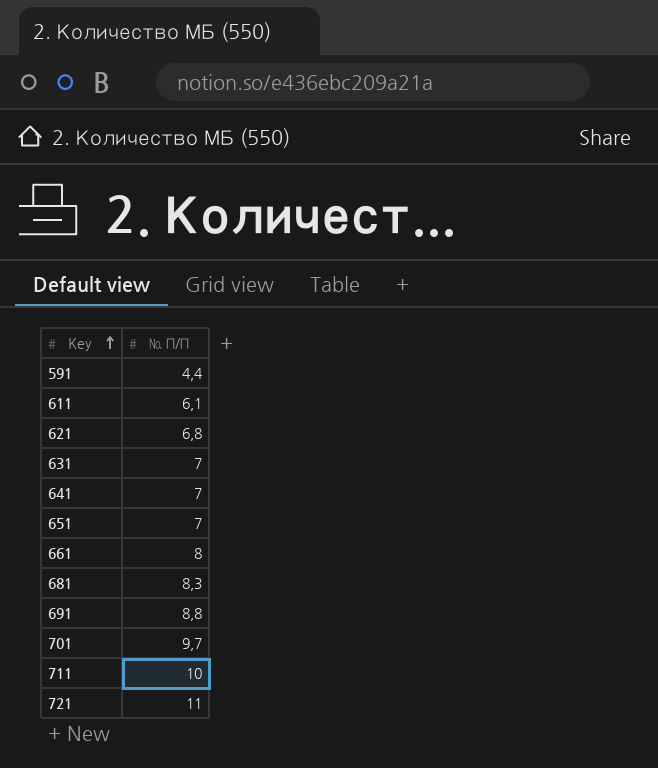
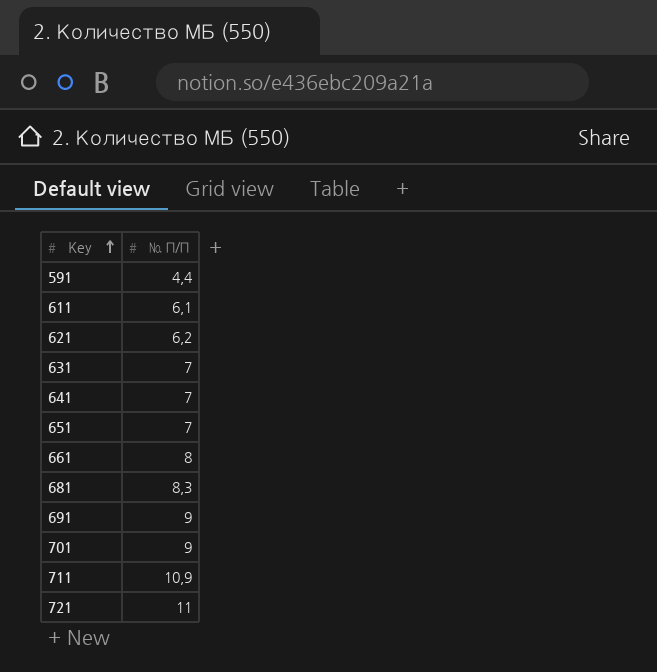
621 | № П/П: 6,8 -> 6,2
691 | № П/П: 8,8 -> 9
701 | № П/П: 9,7 -> 9
711 | № П/П: 10 -> 10,9

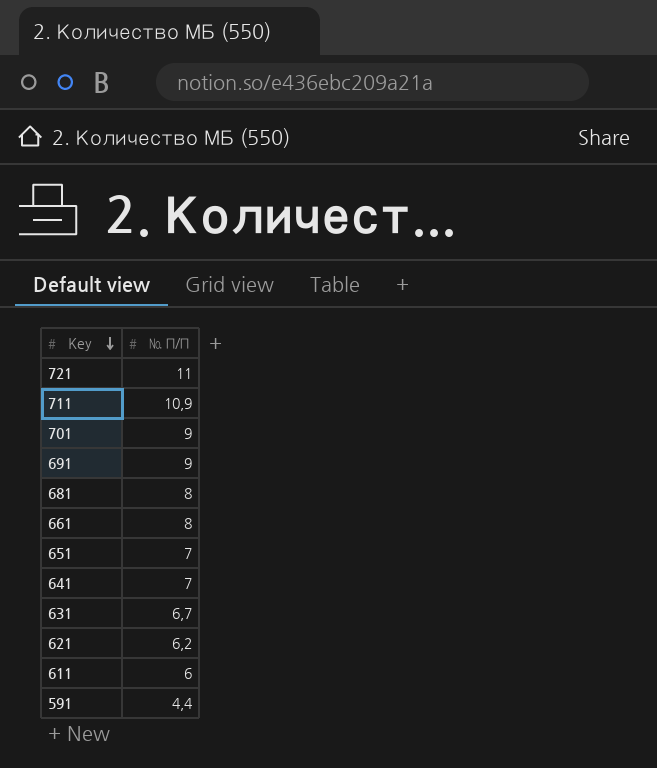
row order: Key ascending -> Key descending
681 | № П/П: 8,3 -> 8
631 | № П/П: 7 -> 6,7
611 | № П/П: 6,1 -> 6

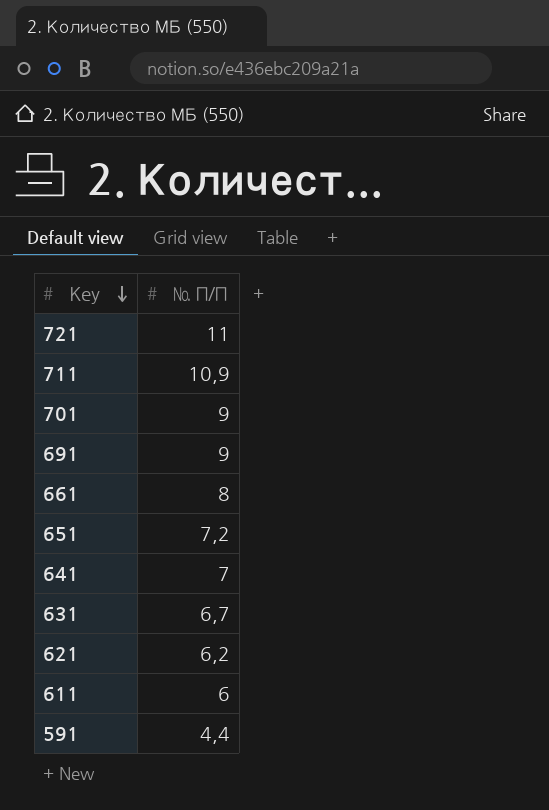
row 681: 8 -> none
651 | № П/П: 7 -> 7,2

